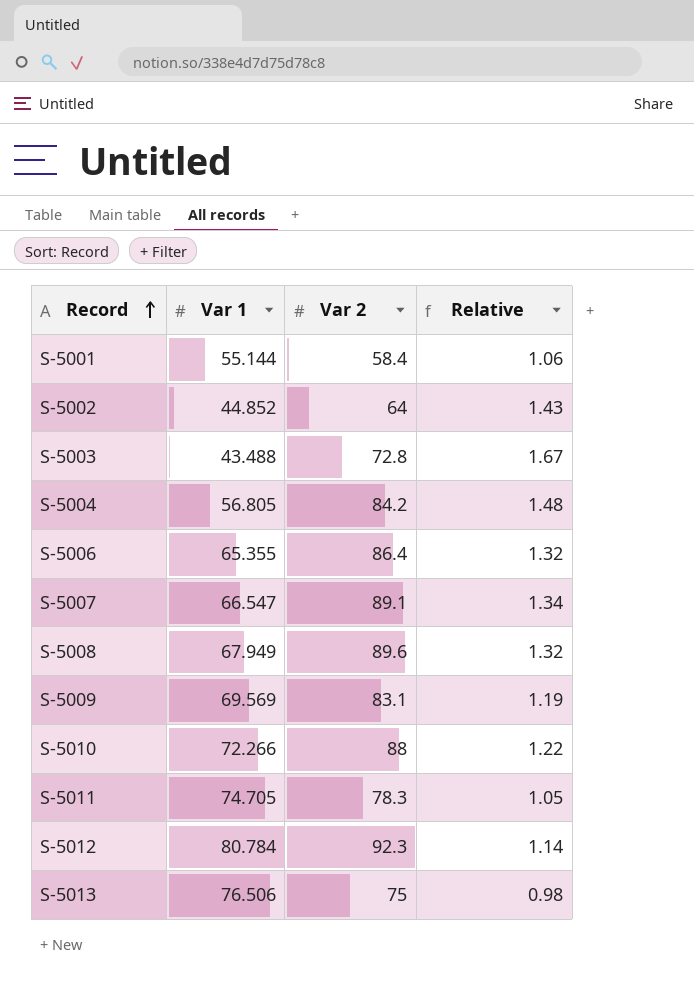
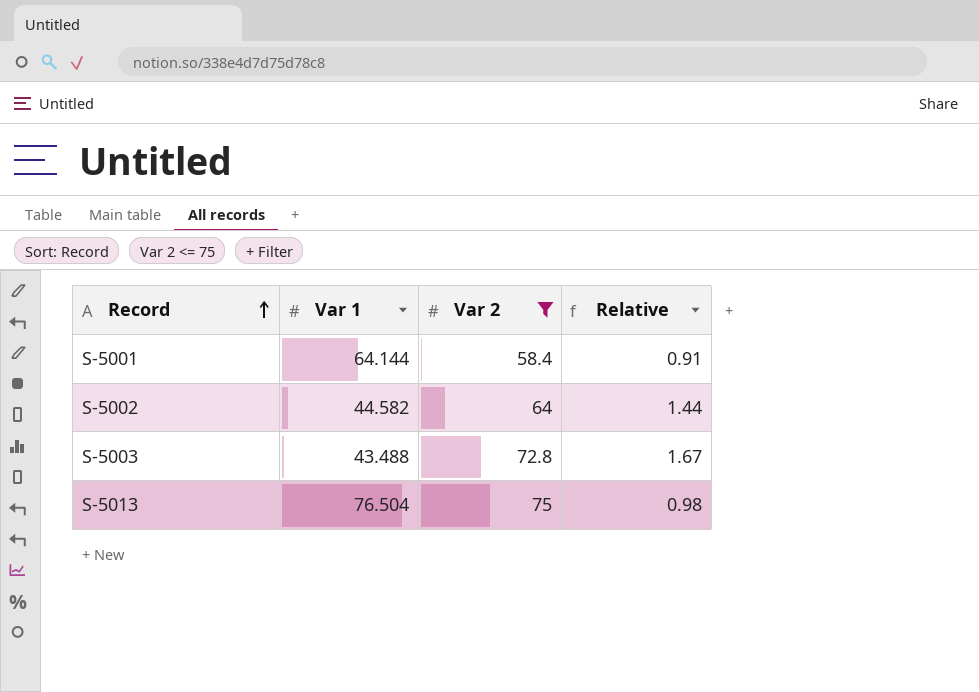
filter: none -> Var 2 <= 75
S-5001 | Var 1: 55.144 -> 64.144
S-5001 | Relative: 1.06 -> 0.91
S-5002 | Var 1: 44.852 -> 44.582
S-5002 | Relative: 1.43 -> 1.44
S-5013 | Var 1: 76.506 -> 76.504

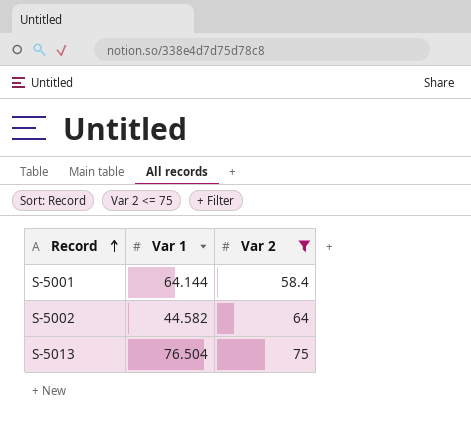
column Relative | formula: [Var 2] / [Var 1] -> none
row S-5003: 43.488 | 72.8 | 1.67 -> none

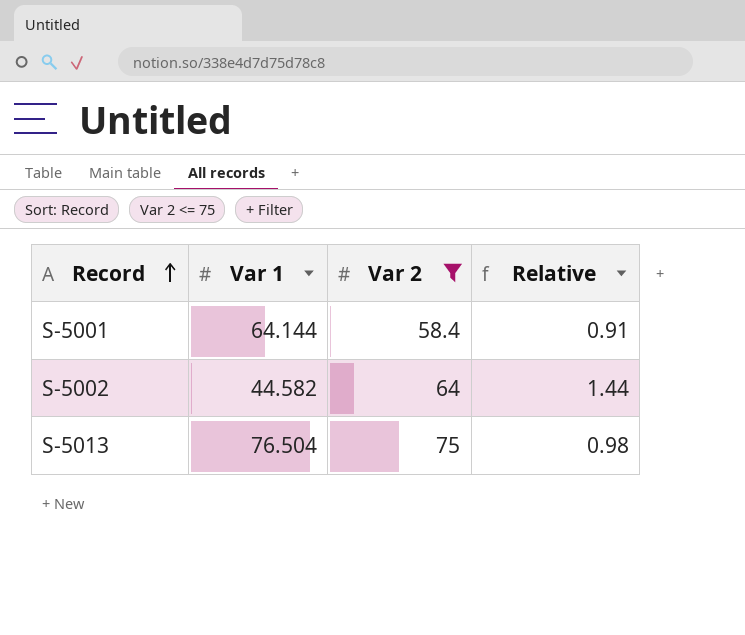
column Relative | formula: none -> [Var 2] / [Var 1]

